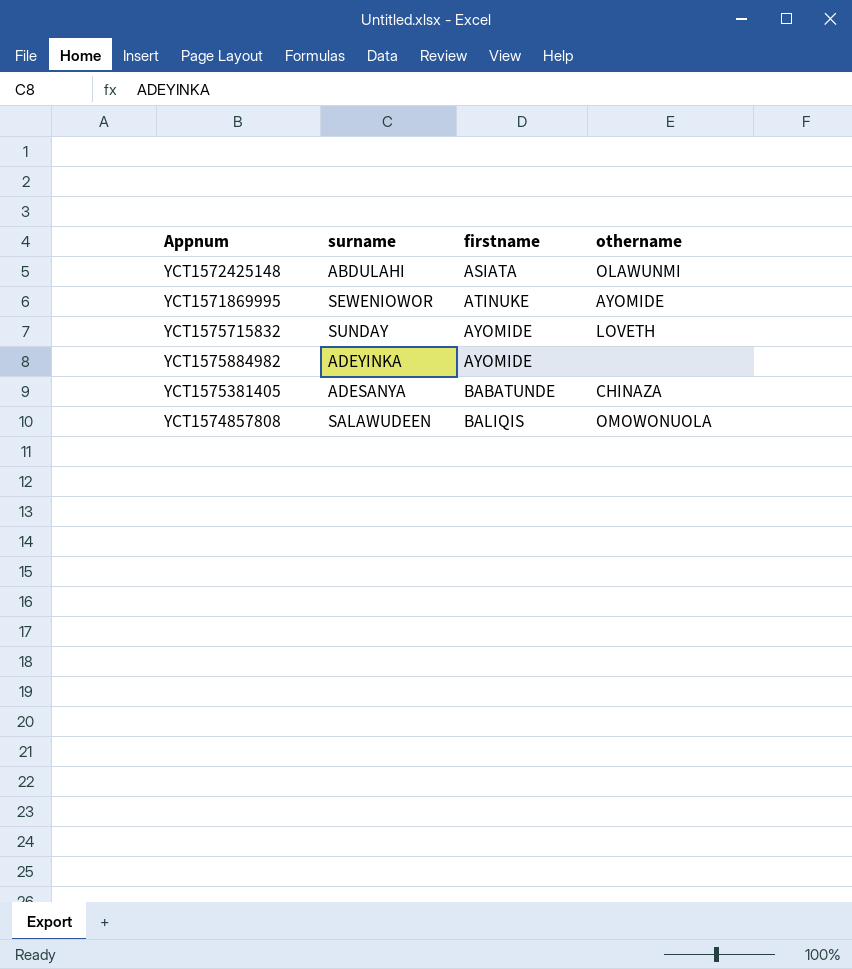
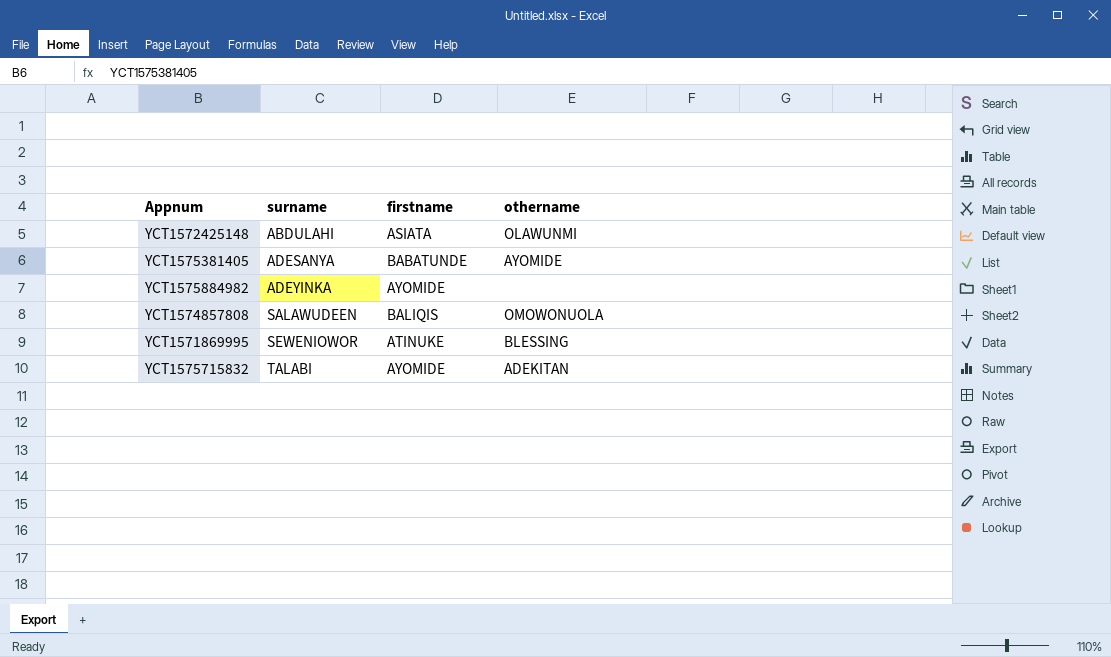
row order: firstname ascending -> surname ascending
YCT1575381405 | othername: CHINAZA -> AYOMIDE
YCT1571869995 | othername: AYOMIDE -> BLESSING
YCT1575715832 | surname: SUNDAY -> TALABI
YCT1575715832 | othername: LOVETH -> ADEKITAN

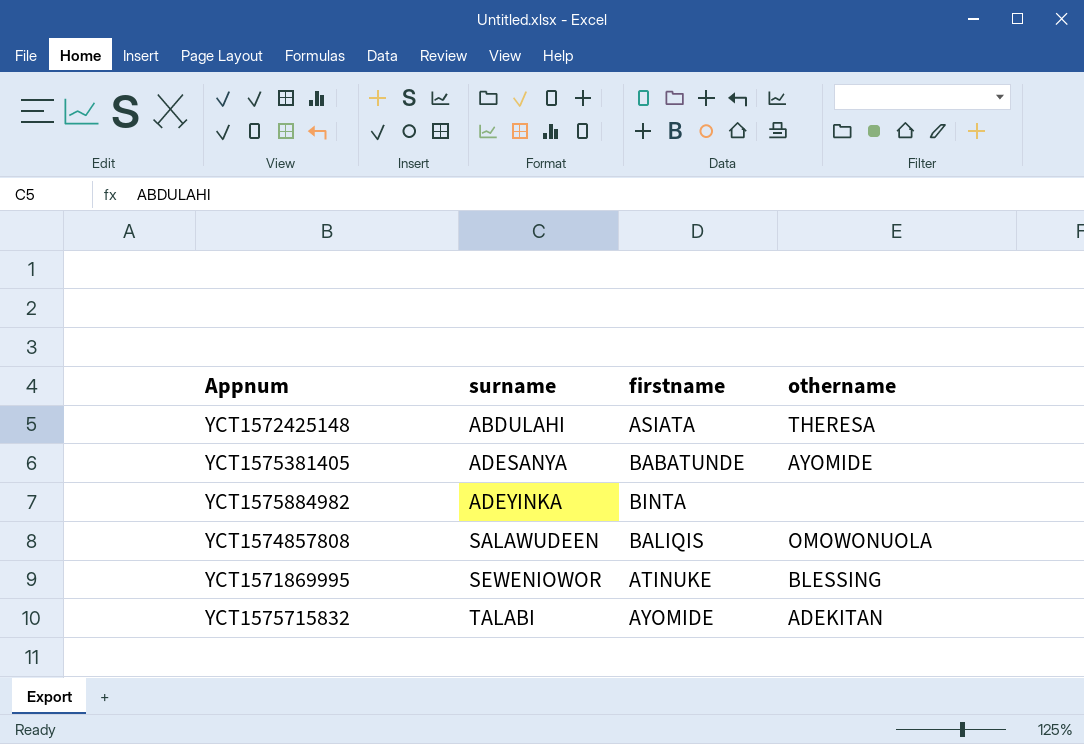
YCT1572425148 | othername: OLAWUNMI -> THERESA
YCT1575884982 | firstname: AYOMIDE -> BINTA

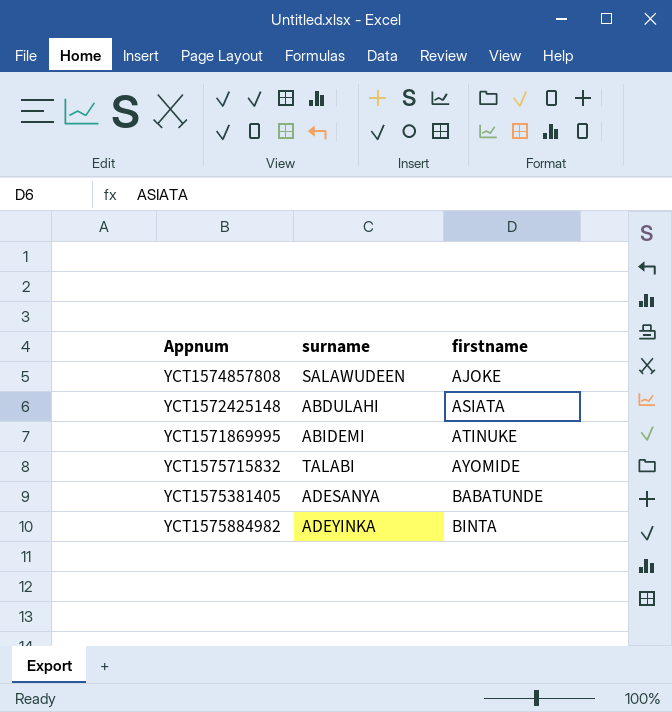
row order: surname ascending -> firstname ascending
column othername | position: 4 -> none
YCT1574857808 | firstname: BALIQIS -> AJOKE
YCT1571869995 | surname: SEWENIOWOR -> ABIDEMI

